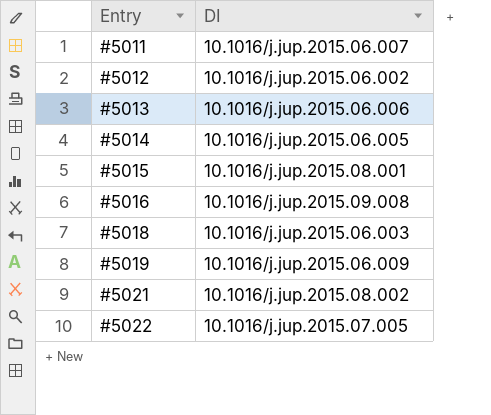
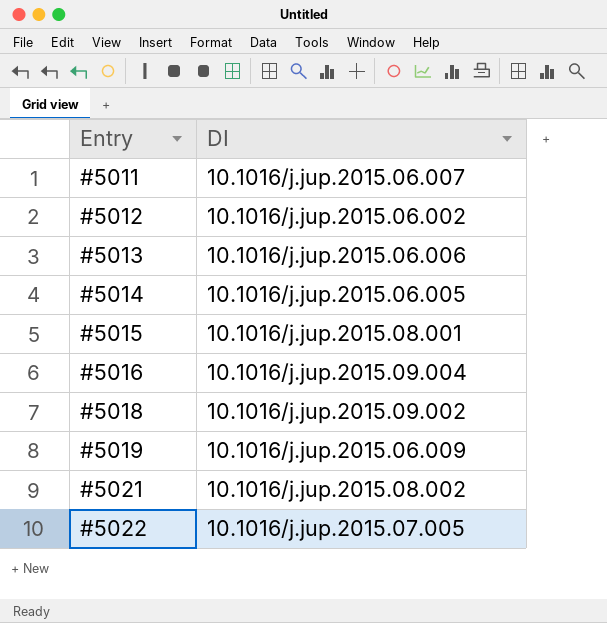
#5016 | DI: 10.1016/j.jup.2015.09.008 -> 10.1016/j.jup.2015.09.004
#5018 | DI: 10.1016/j.jup.2015.06.003 -> 10.1016/j.jup.2015.09.002

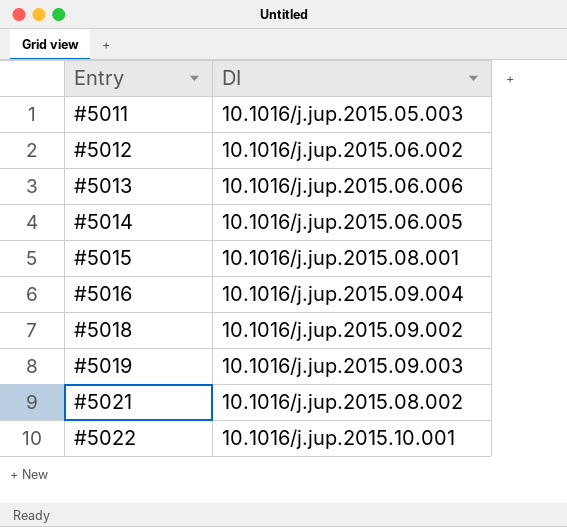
#5011 | DI: 10.1016/j.jup.2015.06.007 -> 10.1016/j.jup.2015.05.003
#5019 | DI: 10.1016/j.jup.2015.06.009 -> 10.1016/j.jup.2015.09.003
#5022 | DI: 10.1016/j.jup.2015.07.005 -> 10.1016/j.jup.2015.10.001

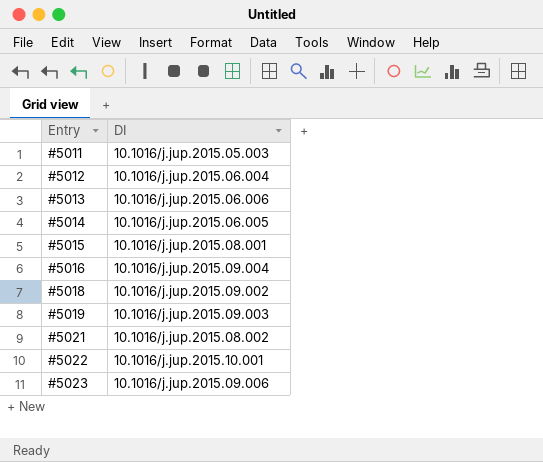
#5012 | DI: 10.1016/j.jup.2015.06.002 -> 10.1016/j.jup.2015.06.004
row #5023: none -> 10.1016/j.jup.2015.09.006

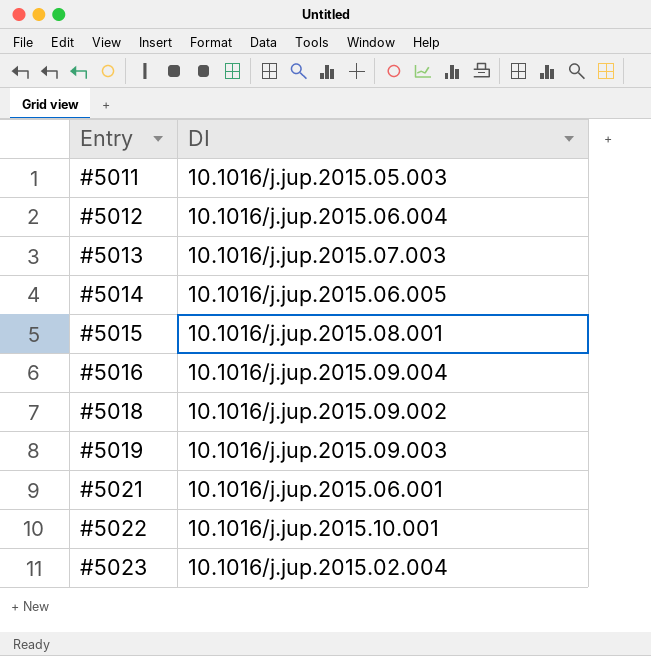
#5013 | DI: 10.1016/j.jup.2015.06.006 -> 10.1016/j.jup.2015.07.003
#5021 | DI: 10.1016/j.jup.2015.08.002 -> 10.1016/j.jup.2015.06.001
#5023 | DI: 10.1016/j.jup.2015.09.006 -> 10.1016/j.jup.2015.02.004

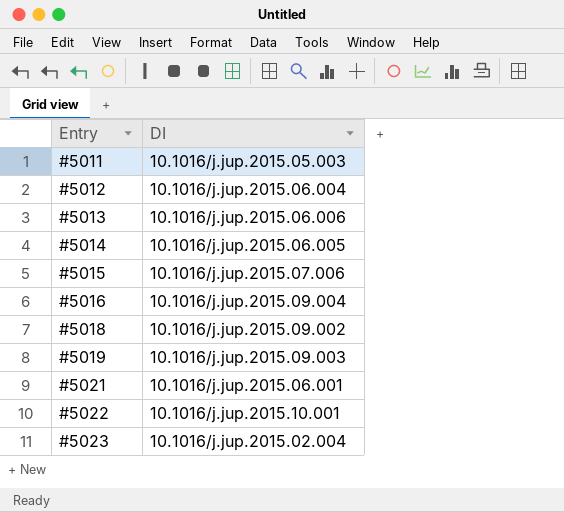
#5013 | DI: 10.1016/j.jup.2015.07.003 -> 10.1016/j.jup.2015.06.006
#5015 | DI: 10.1016/j.jup.2015.08.001 -> 10.1016/j.jup.2015.07.006

